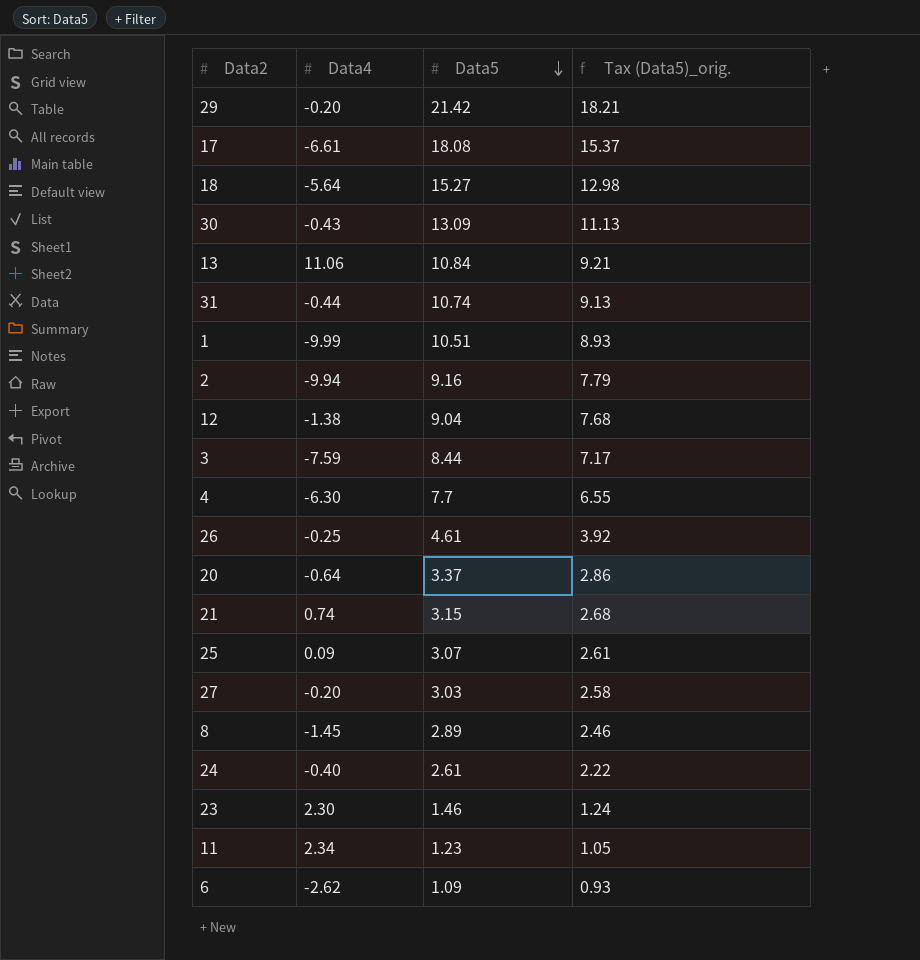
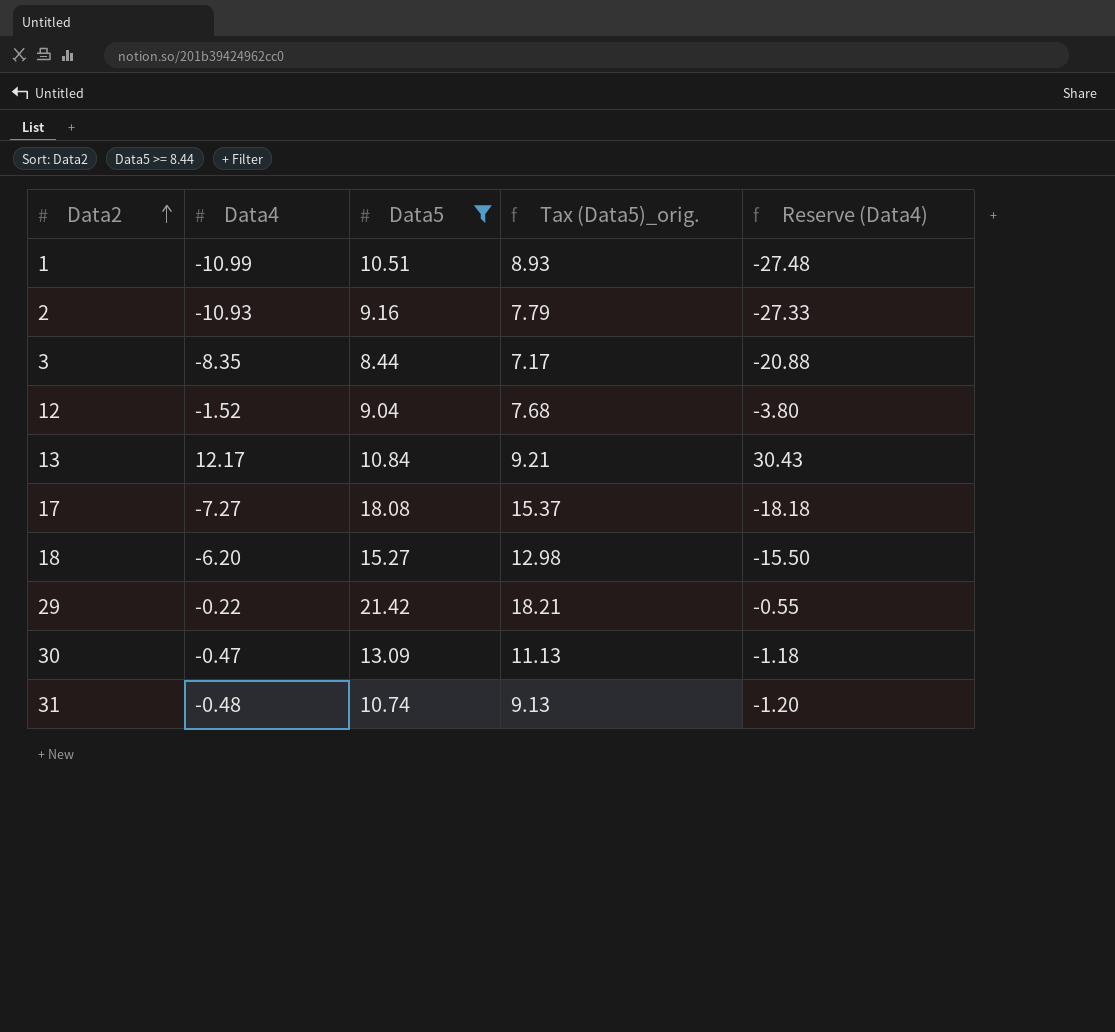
filter: none -> Data5 >= 8.44
row order: Data5 descending -> Data2 ascending
column Reserve (Data4) | formula: none -> [Data4] * 2.5
1 | Data4: -9.99 -> -10.99
2 | Data4: -9.94 -> -10.93
3 | Data4: -7.59 -> -8.35
12 | Data4: -1.38 -> -1.52
13 | Data4: 11.06 -> 12.17
17 | Data4: -6.61 -> -7.27
18 | Data4: -5.64 -> -6.20
29 | Data4: -0.20 -> -0.22
30 | Data4: -0.43 -> -0.47
31 | Data4: -0.44 -> -0.48

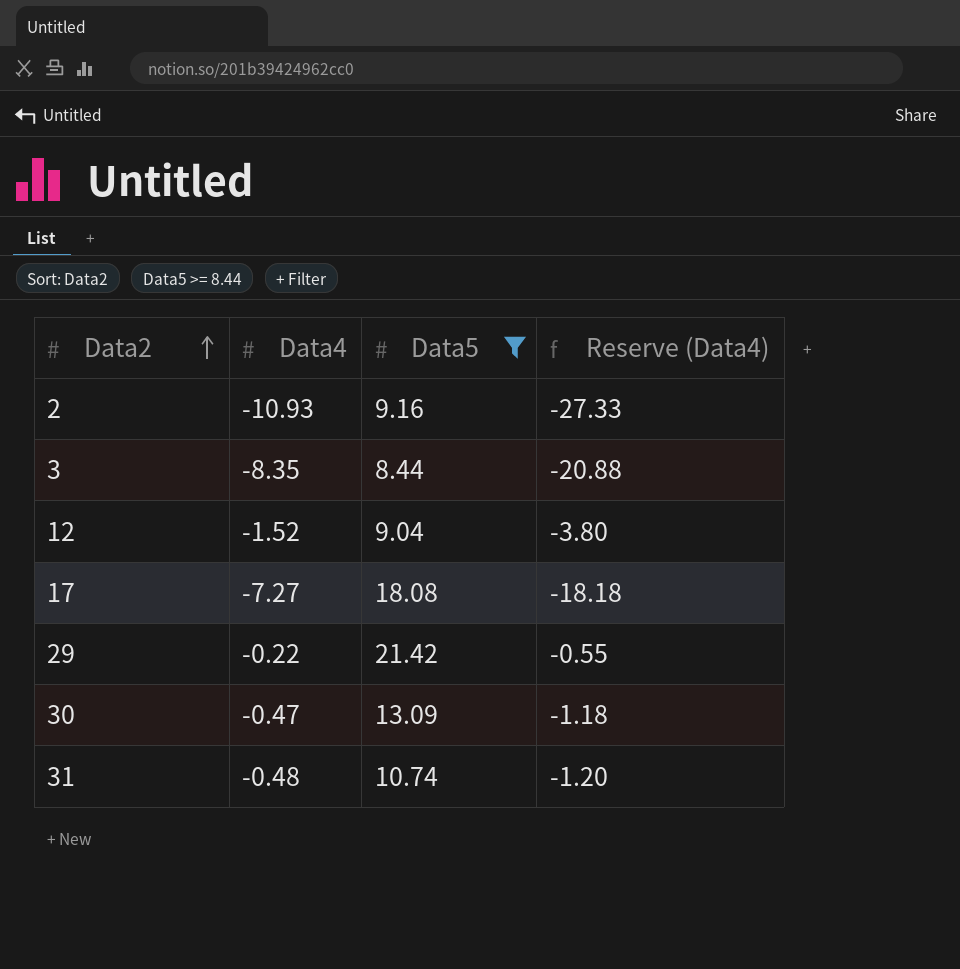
column Tax (Data5)_orig. | formula: [Data5] * 0.85 -> none
row 1: -10.99 | 10.51 | 8.93 | -27.48 -> none
row 13: 12.17 | 10.84 | 9.21 | 30.43 -> none
row 18: -6.20 | 15.27 | 12.98 | -15.50 -> none

